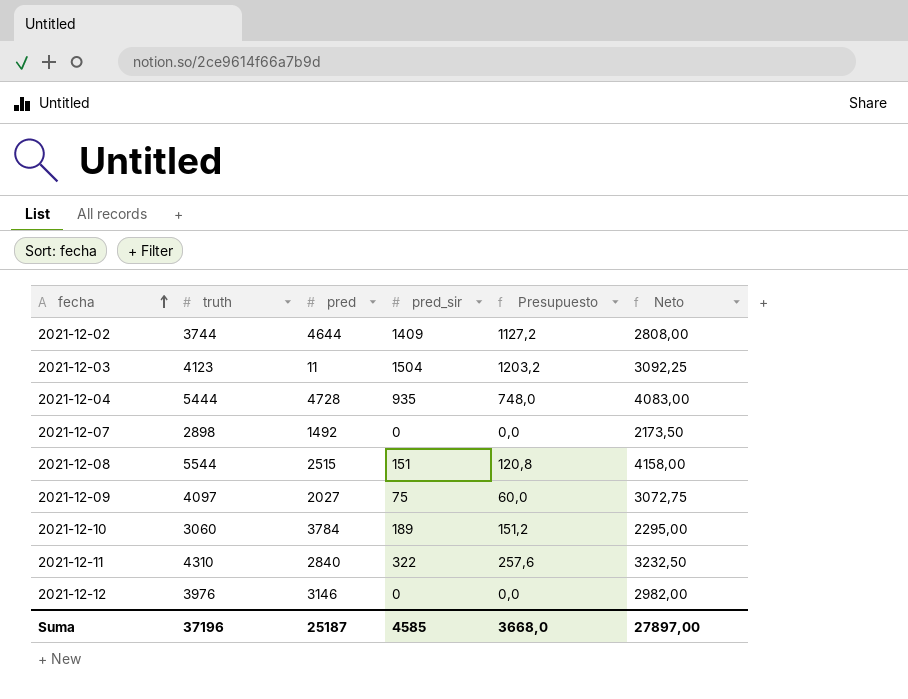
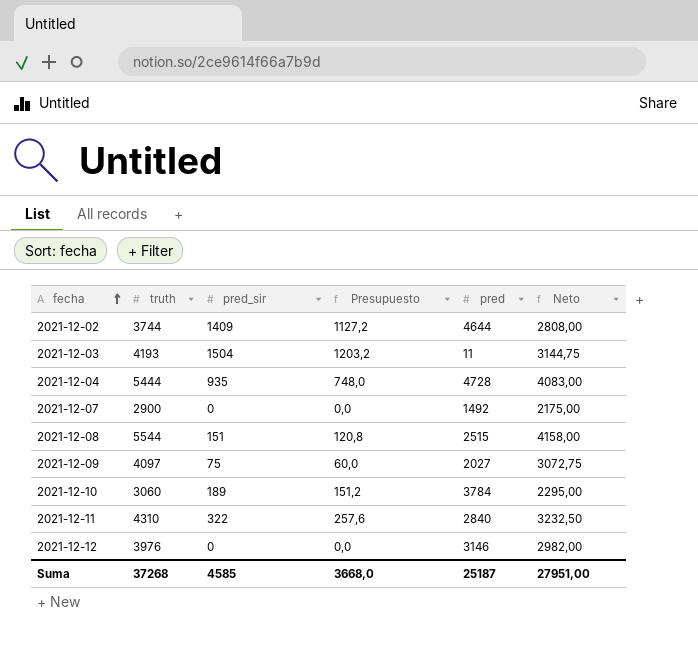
column pred | position: 3 -> 5
2021-12-03 | truth: 4123 -> 4193
2021-12-03 | Neto: 3092,25 -> 3144,75
2021-12-07 | truth: 2898 -> 2900
2021-12-07 | Neto: 2173,50 -> 2175,00
Suma | truth: 37196 -> 37268
Suma | Neto: 27897,00 -> 27951,00

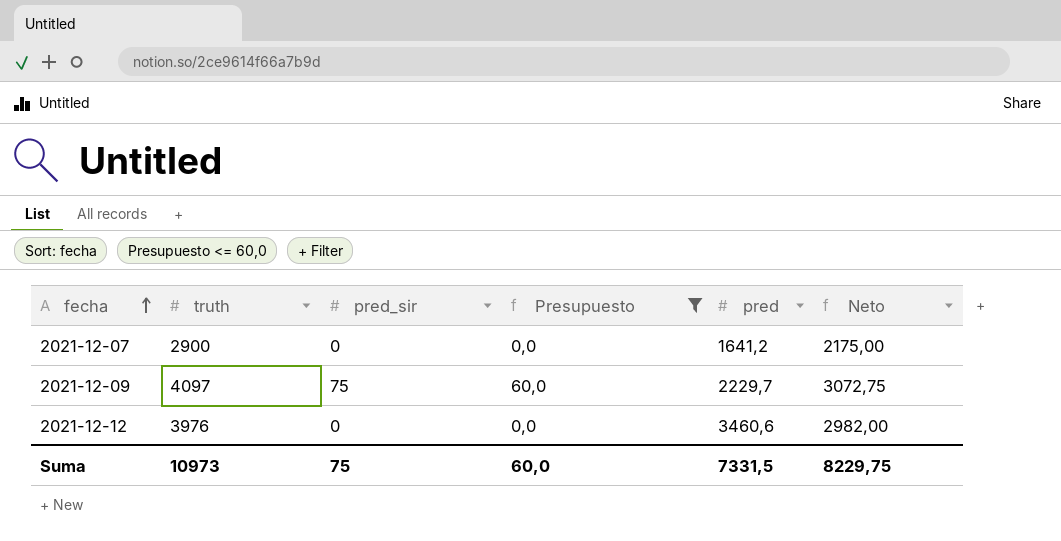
filter: none -> Presupuesto <= 60,0
2021-12-07 | pred: 1492 -> 1641,2
2021-12-09 | pred: 2027 -> 2229,7
2021-12-12 | pred: 3146 -> 3460,6
Suma | truth: 37268 -> 10973
Suma | pred_sir: 4585 -> 75
Suma | Presupuesto: 3668,0 -> 60,0
Suma | pred: 25187 -> 7331,5
Suma | Neto: 27951,00 -> 8229,75

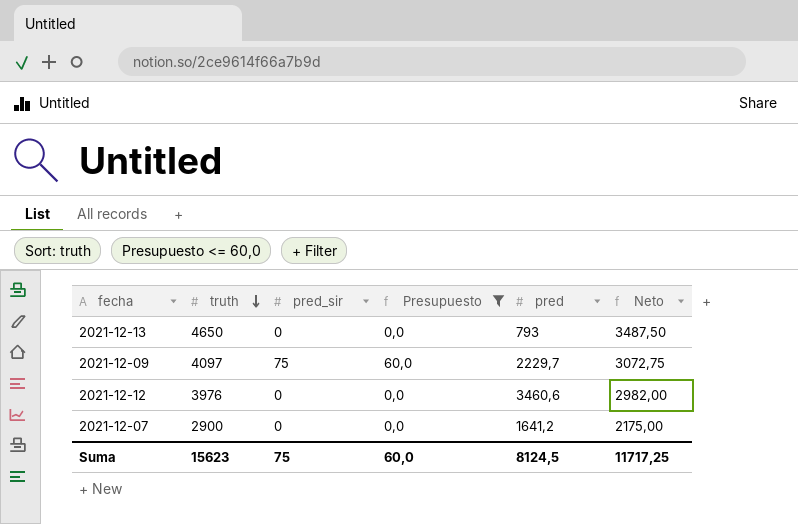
row order: fecha ascending -> truth descending
row 2021-12-13: none -> 4650 | 0 | 0,0 | 793 | 3487,50
Suma | truth: 10973 -> 15623
Suma | pred: 7331,5 -> 8124,5
Suma | Neto: 8229,75 -> 11717,25

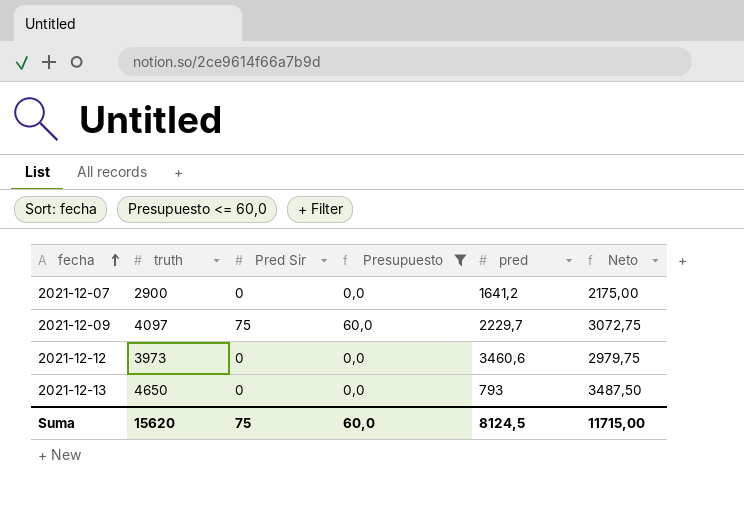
row order: truth descending -> fecha ascending
column name: pred_sir -> Pred Sir
2021-12-12 | truth: 3976 -> 3973
2021-12-12 | Neto: 2982,00 -> 2979,75
Suma | truth: 15623 -> 15620
Suma | Neto: 11717,25 -> 11715,00

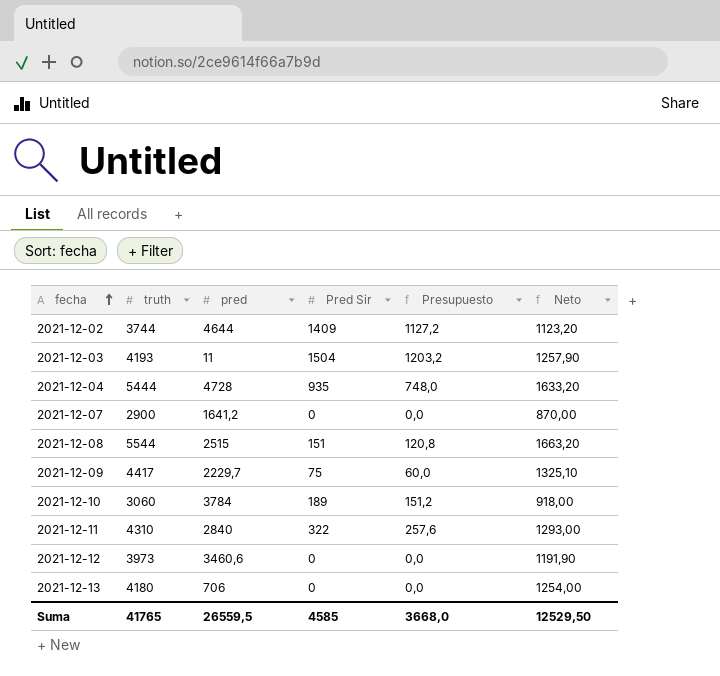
filter: Presupuesto <= 60,0 -> none
column pred | position: 5 -> 3
column Neto | formula: [truth] * 0,75 -> [truth] * 0,3
2021-12-09 | truth: 4097 -> 4417
2021-12-13 | truth: 4650 -> 4180
2021-12-13 | pred: 793 -> 706
Suma | truth: 15620 -> 41765
Suma | pred: 8124,5 -> 26559,5
Suma | Pred Sir: 75 -> 4585
Suma | Presupuesto: 60,0 -> 3668,0
Suma | Neto: 11715,00 -> 12529,50

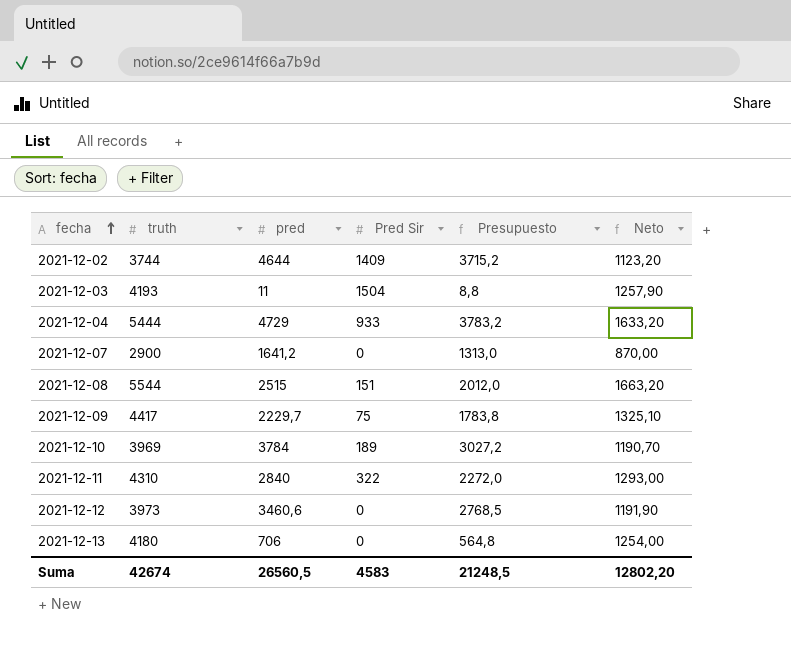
column Presupuesto | formula: [Pred Sir] * 0,8 -> [pred] * 0,8
2021-12-04 | pred: 4728 -> 4729
2021-12-04 | Pred Sir: 935 -> 933
2021-12-10 | truth: 3060 -> 3969
2021-12-10 | Neto: 918,00 -> 1190,70
Suma | truth: 41765 -> 42674
Suma | pred: 26559,5 -> 26560,5
Suma | Pred Sir: 4585 -> 4583
Suma | Presupuesto: 3668,0 -> 21248,5
Suma | Neto: 12529,50 -> 12802,20

